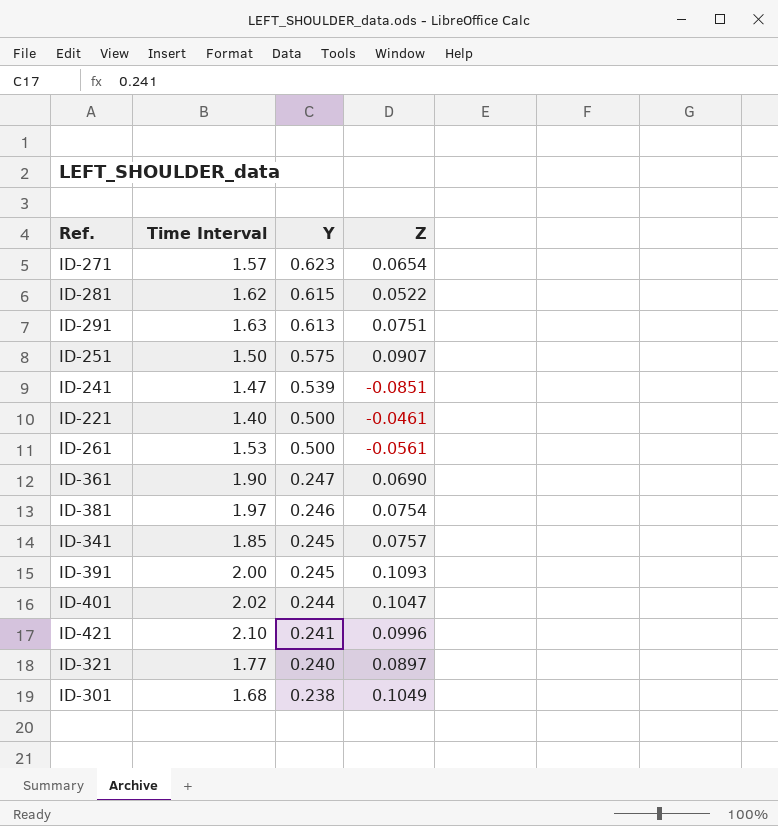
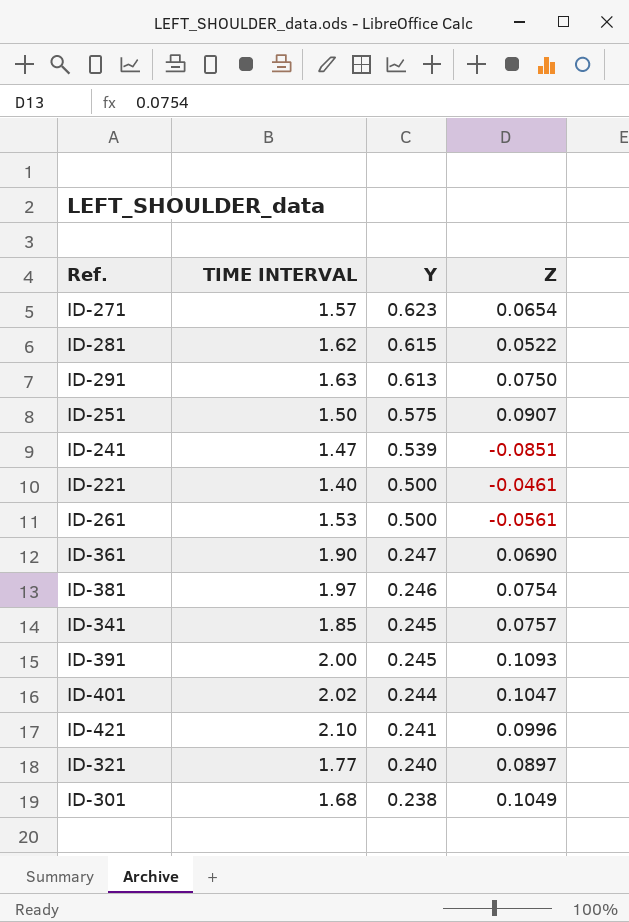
column name: Time Interval -> TIME INTERVAL
ID-291 | Z: 0.0751 -> 0.0750

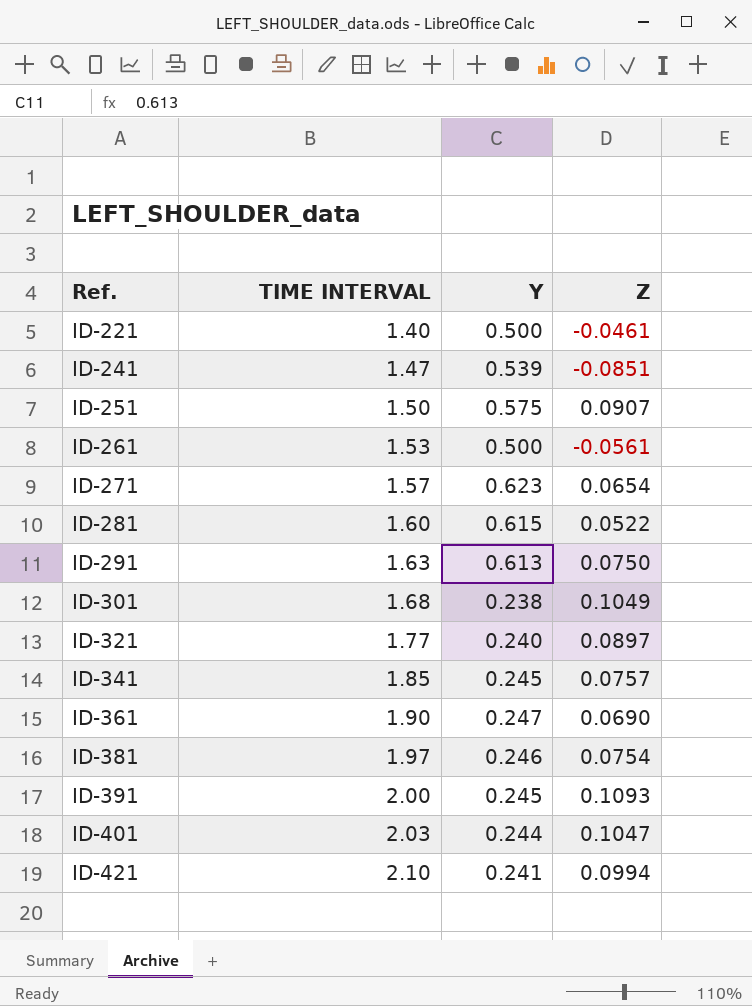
row order: Y descending -> Ref. ascending
ID-281 | TIME INTERVAL: 1.62 -> 1.60
ID-401 | TIME INTERVAL: 2.02 -> 2.03
ID-421 | Z: 0.0996 -> 0.0994

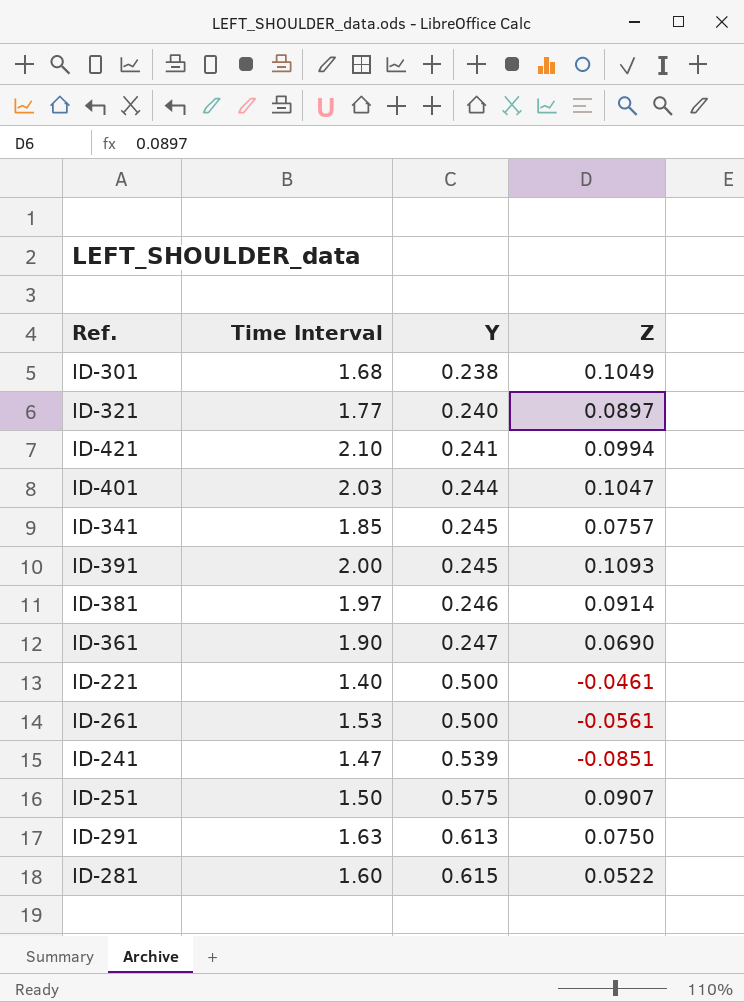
row order: Ref. ascending -> Y ascending
column name: TIME INTERVAL -> Time Interval
row ID-271: 1.57 | 0.623 | 0.0654 -> none
ID-381 | Z: 0.0754 -> 0.0914

